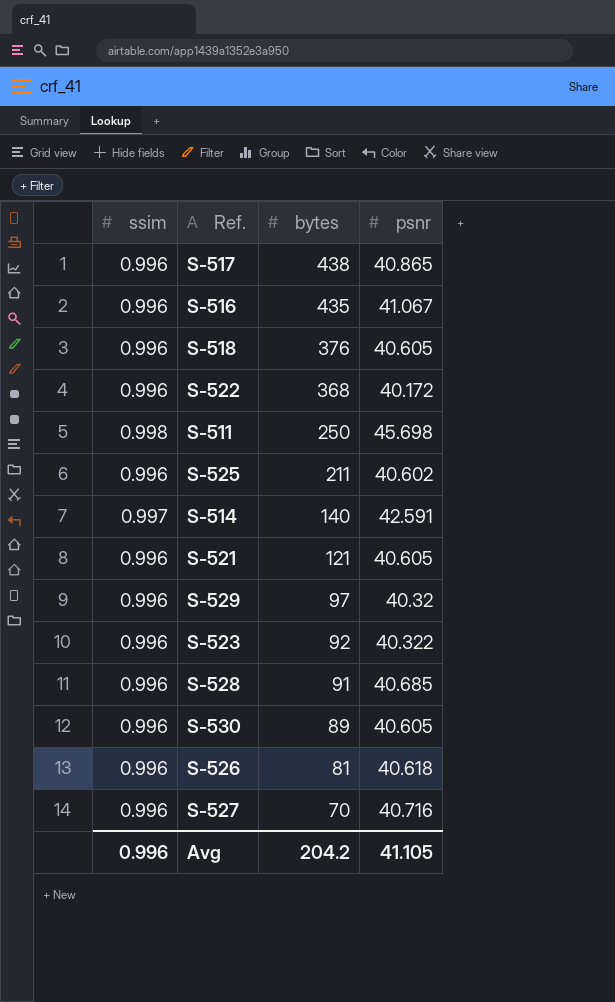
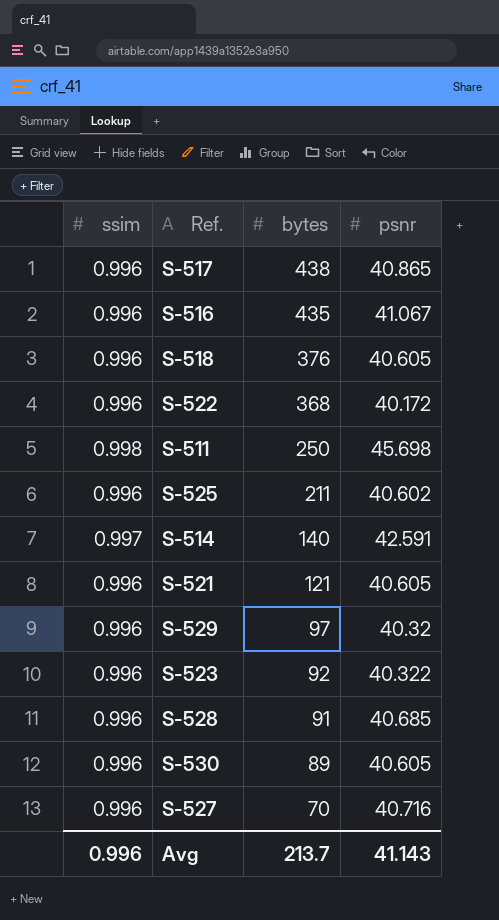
row S-526: 0.996 | 81 | 40.618 -> none
Avg | bytes: 204.2 -> 213.7
Avg | psnr: 41.105 -> 41.143

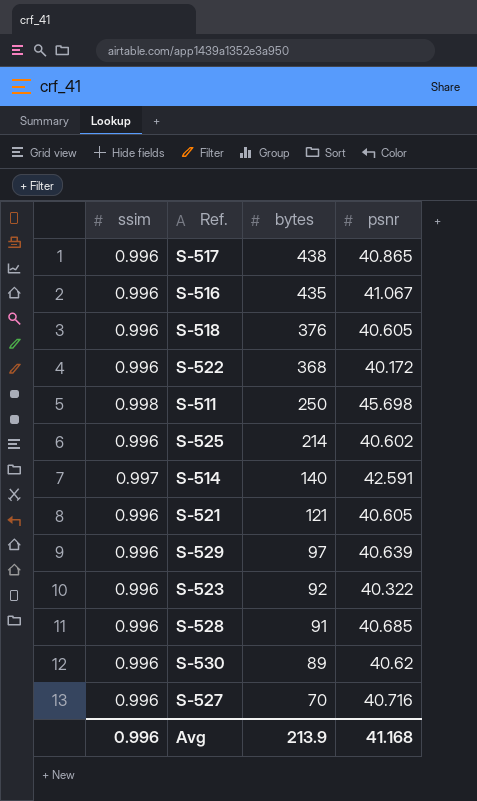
S-525 | bytes: 211 -> 214
S-529 | psnr: 40.32 -> 40.639
S-530 | psnr: 40.605 -> 40.62
Avg | bytes: 213.7 -> 213.9
Avg | psnr: 41.143 -> 41.168

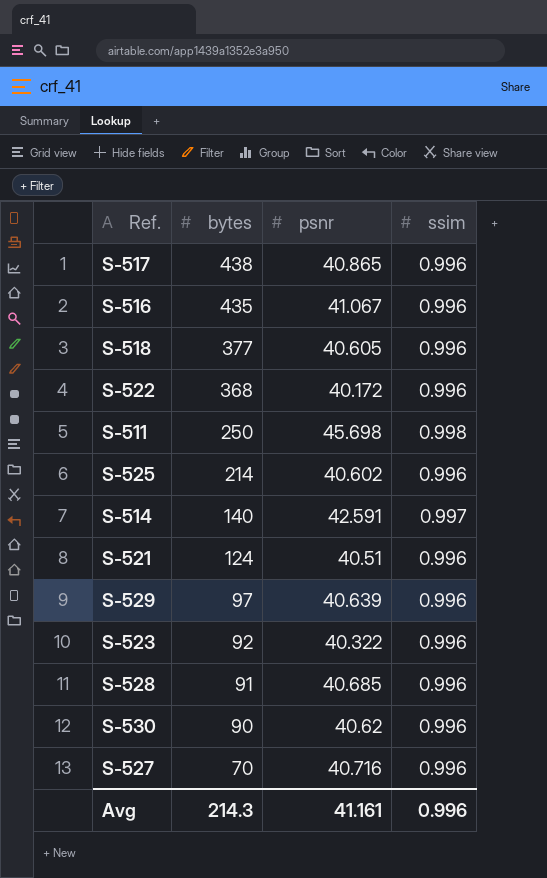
column ssim | position: 1 -> 4
S-518 | bytes: 376 -> 377
S-521 | bytes: 121 -> 124
S-521 | psnr: 40.605 -> 40.51
S-530 | bytes: 89 -> 90
Avg | bytes: 213.9 -> 214.3
Avg | psnr: 41.168 -> 41.161

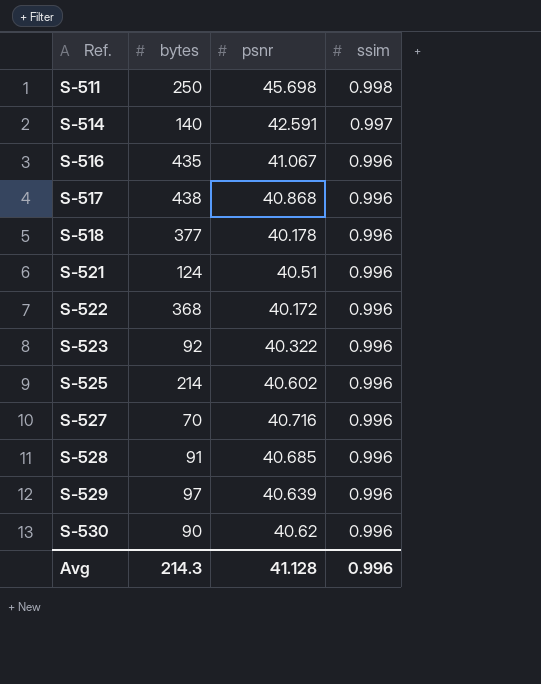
row order: bytes descending -> Ref. ascending
S-517 | psnr: 40.865 -> 40.868
S-518 | psnr: 40.605 -> 40.178
Avg | psnr: 41.161 -> 41.128

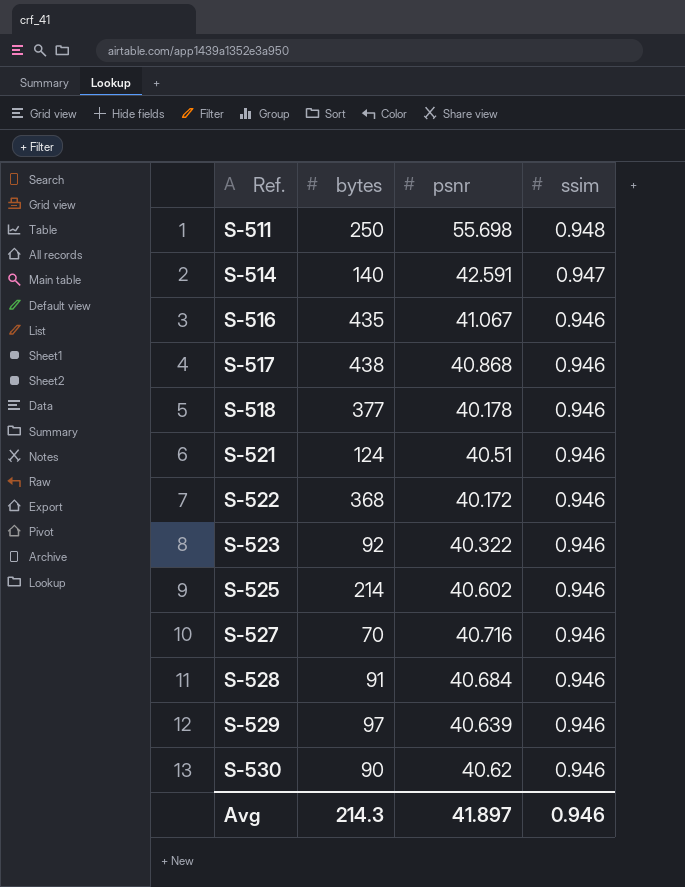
S-511 | psnr: 45.698 -> 55.698
S-511 | ssim: 0.998 -> 0.948
S-514 | ssim: 0.997 -> 0.947
S-516 | ssim: 0.996 -> 0.946
S-517 | ssim: 0.996 -> 0.946
S-518 | ssim: 0.996 -> 0.946
S-521 | ssim: 0.996 -> 0.946
S-522 | ssim: 0.996 -> 0.946
S-523 | ssim: 0.996 -> 0.946
S-525 | ssim: 0.996 -> 0.946
S-527 | ssim: 0.996 -> 0.946
S-528 | psnr: 40.685 -> 40.684
S-528 | ssim: 0.996 -> 0.946
S-529 | ssim: 0.996 -> 0.946
S-530 | ssim: 0.996 -> 0.946
Avg | psnr: 41.128 -> 41.897
Avg | ssim: 0.996 -> 0.946

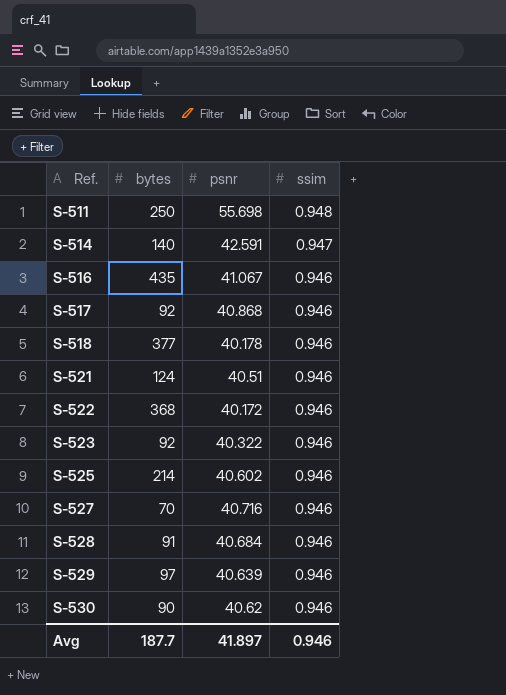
S-517 | bytes: 438 -> 92
Avg | bytes: 214.3 -> 187.7

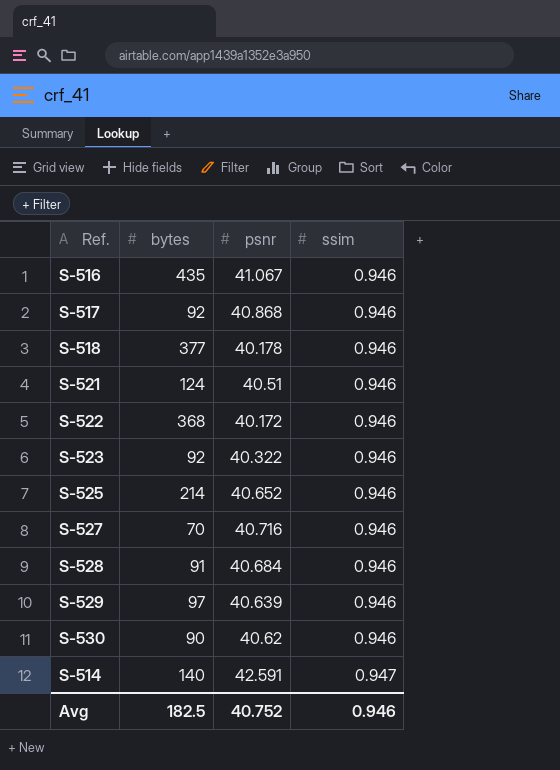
row order: Ref. ascending -> ssim ascending
row S-511: 250 | 55.698 | 0.948 -> none
S-525 | psnr: 40.602 -> 40.652
Avg | bytes: 187.7 -> 182.5
Avg | psnr: 41.897 -> 40.752

